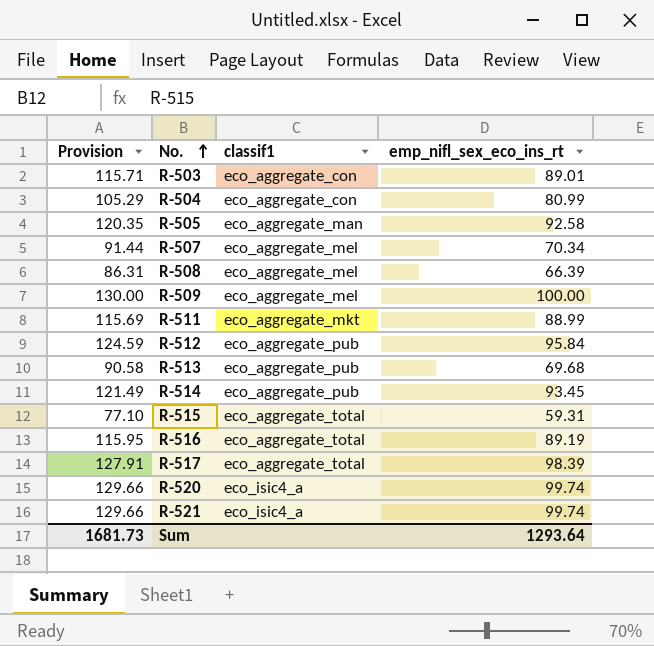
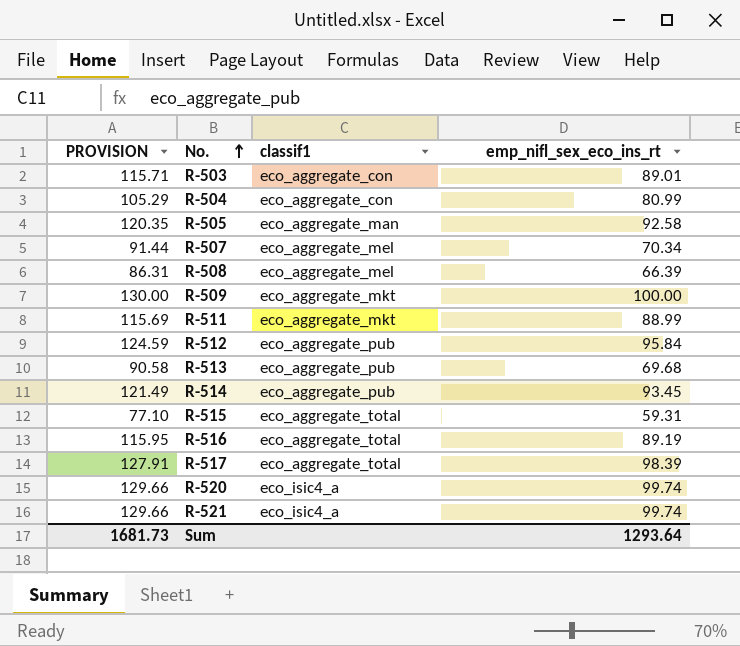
column name: Provision -> PROVISION
R-509 | classif1: eco_aggregate_mel -> eco_aggregate_mkt

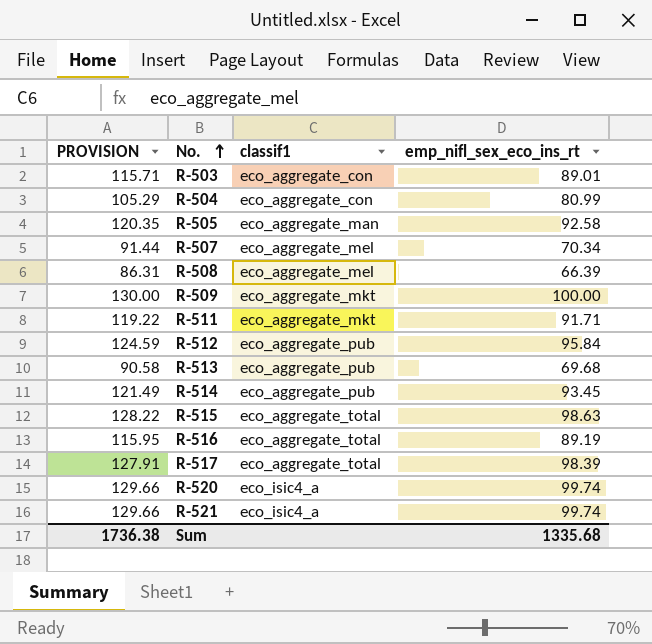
R-511 | PROVISION: 115.69 -> 119.22
R-511 | emp_nifl_sex_eco_ins_rt: 88.99 -> 91.71
R-515 | PROVISION: 77.10 -> 128.22
R-515 | emp_nifl_sex_eco_ins_rt: 59.31 -> 98.63
Sum | PROVISION: 1681.73 -> 1736.38
Sum | emp_nifl_sex_eco_ins_rt: 1293.64 -> 1335.68

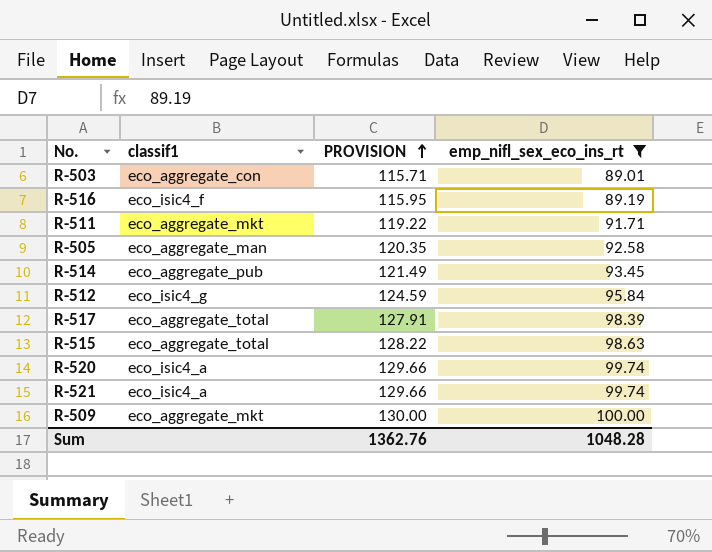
filter: none -> emp_nifl_sex_eco_ins_rt >= 89.01
row order: No. ascending -> PROVISION ascending
column PROVISION | position: 1 -> 3
R-516 | classif1: eco_aggregate_total -> eco_isic4_f
R-512 | classif1: eco_aggregate_pub -> eco_isic4_g
Sum | PROVISION: 1736.38 -> 1362.76
Sum | emp_nifl_sex_eco_ins_rt: 1335.68 -> 1048.28

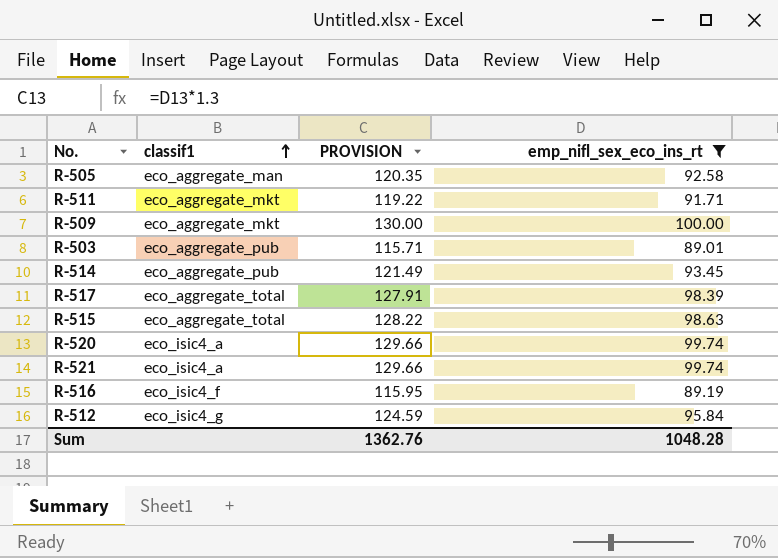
row order: PROVISION ascending -> classif1 ascending
R-503 | classif1: eco_aggregate_con -> eco_aggregate_pub

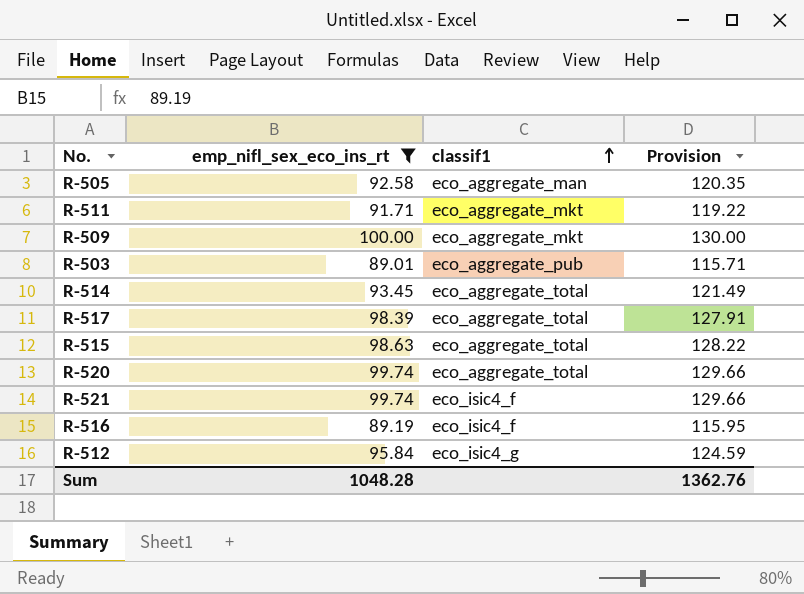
column emp_nifl_sex_eco_ins_rt | position: 4 -> 2
column name: PROVISION -> Provision
R-514 | classif1: eco_aggregate_pub -> eco_aggregate_total
R-520 | classif1: eco_isic4_a -> eco_aggregate_total
R-521 | classif1: eco_isic4_a -> eco_isic4_f

